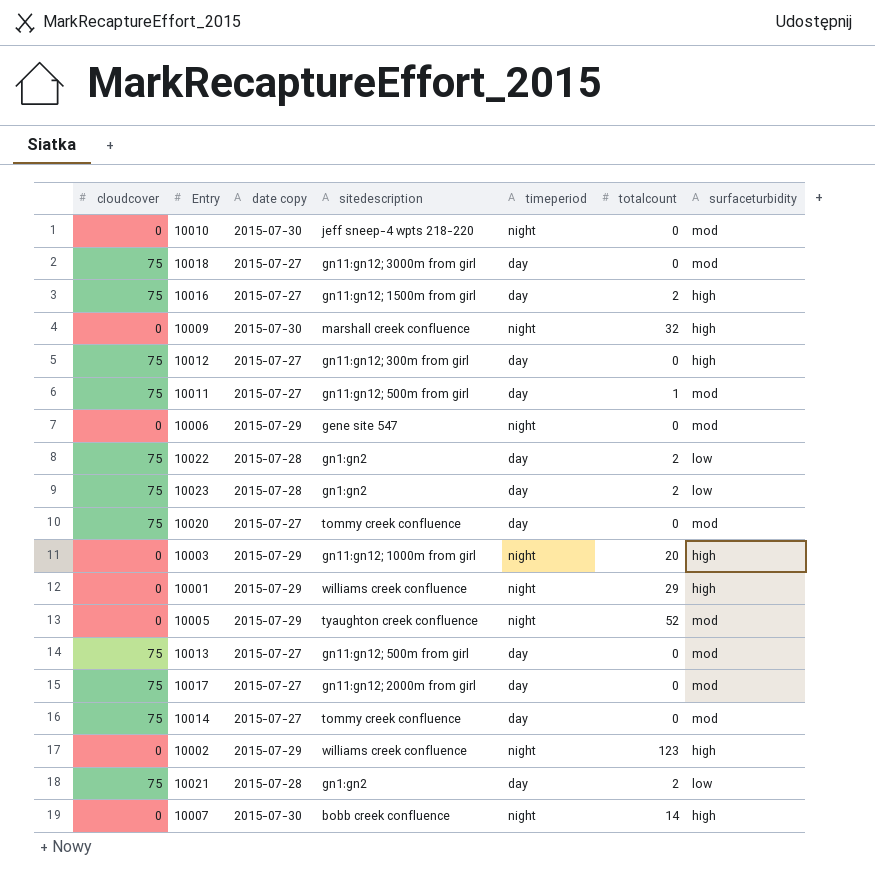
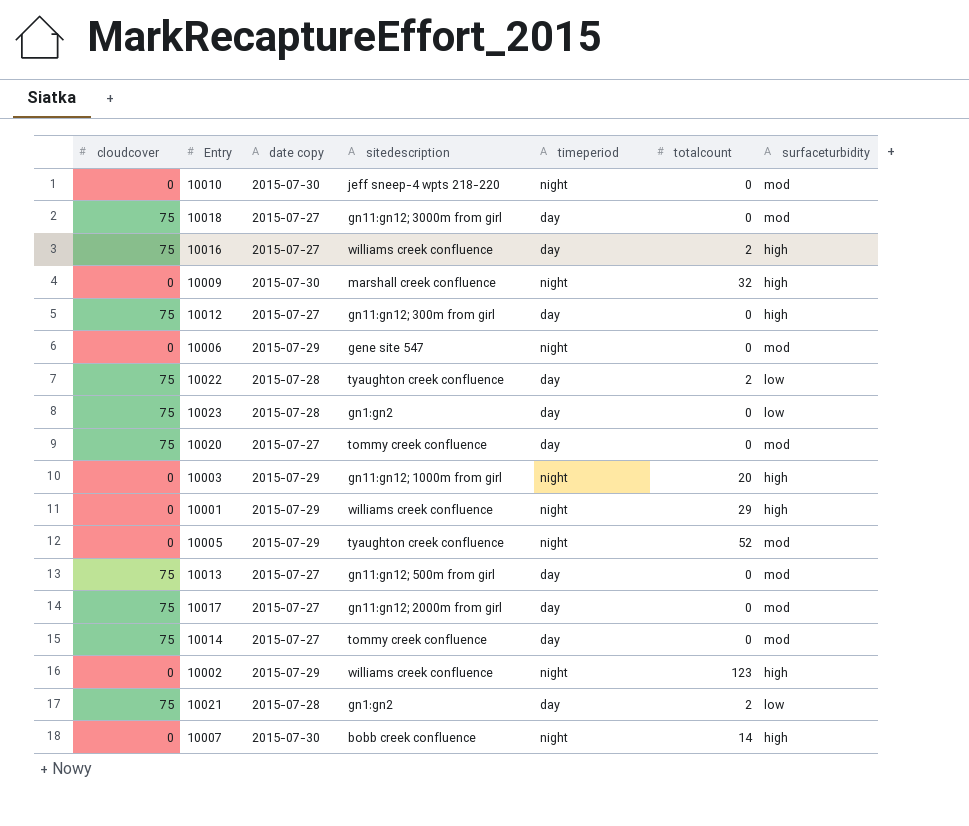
row 10011: 75 | 2015-07-27 | gn11:gn12; 500m from girl | day | 1 | mod -> none
10016 | sitedescription: gn11:gn12; 1500m from girl -> williams creek confluence
10022 | sitedescription: gn1:gn2 -> tyaughton creek confluence
10023 | totalcount: 2 -> 0

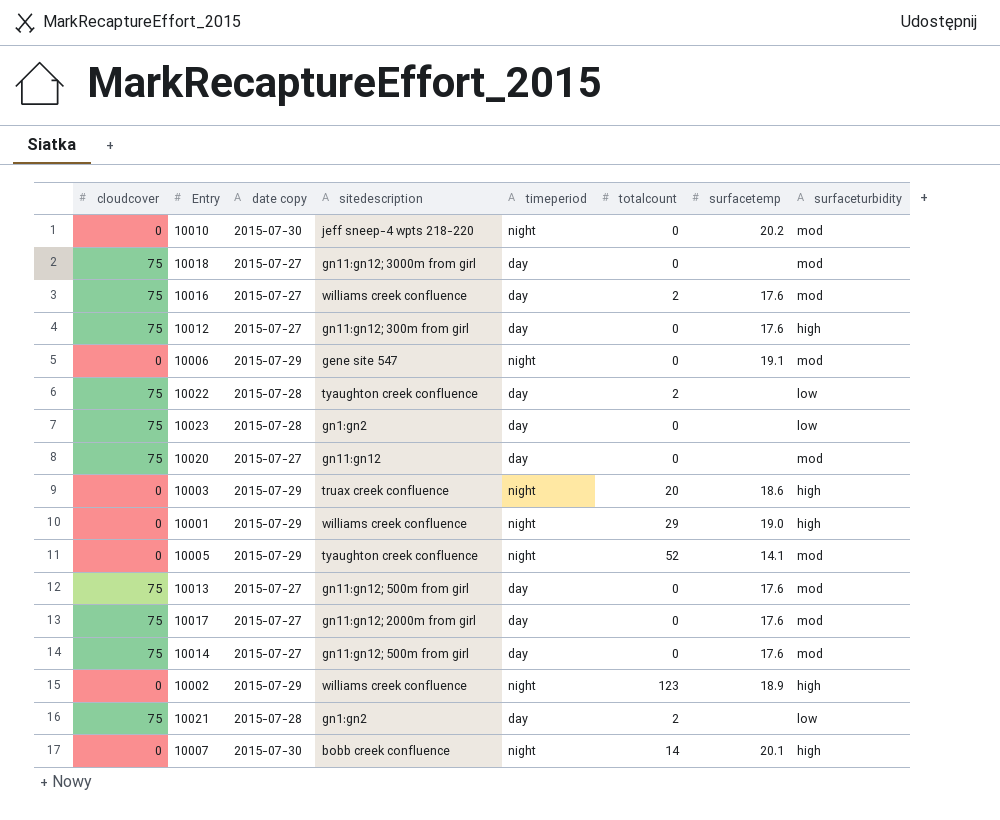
column surfacetemp | position: none -> 7
row 10009: 0 | 2015-07-30 | marshall creek confluence | night | 32 | high -> none
10016 | surfaceturbidity: high -> mod
10020 | sitedescription: tommy creek confluence -> gn11:gn12
10003 | sitedescription: gn11:gn12; 1000m from girl -> truax creek confluence
10014 | sitedescription: tommy creek confluence -> gn11:gn12; 500m from girl

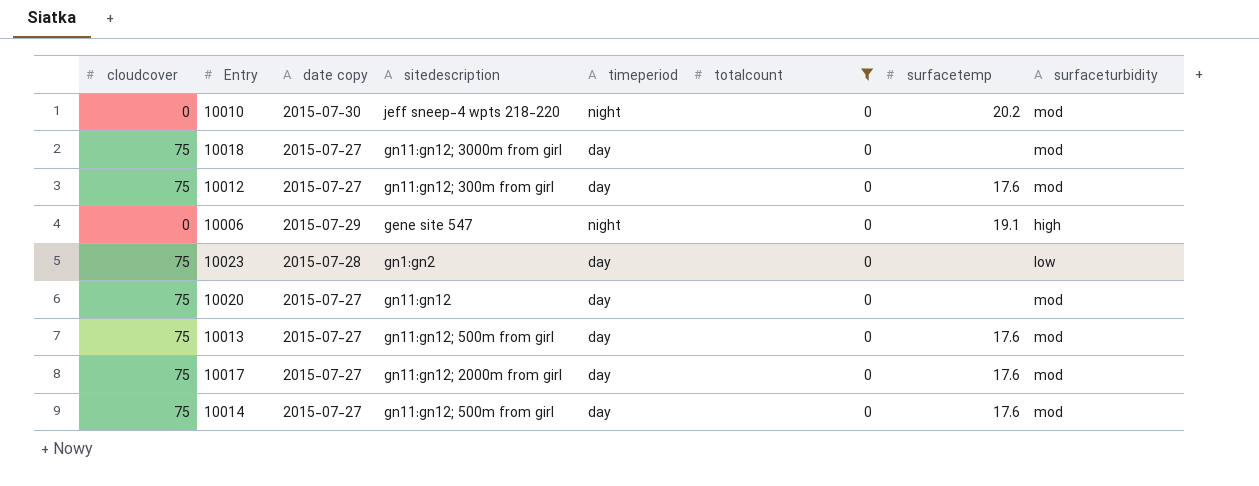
filter: none -> totalcount = 0
10012 | surfaceturbidity: high -> mod
10006 | surfaceturbidity: mod -> high

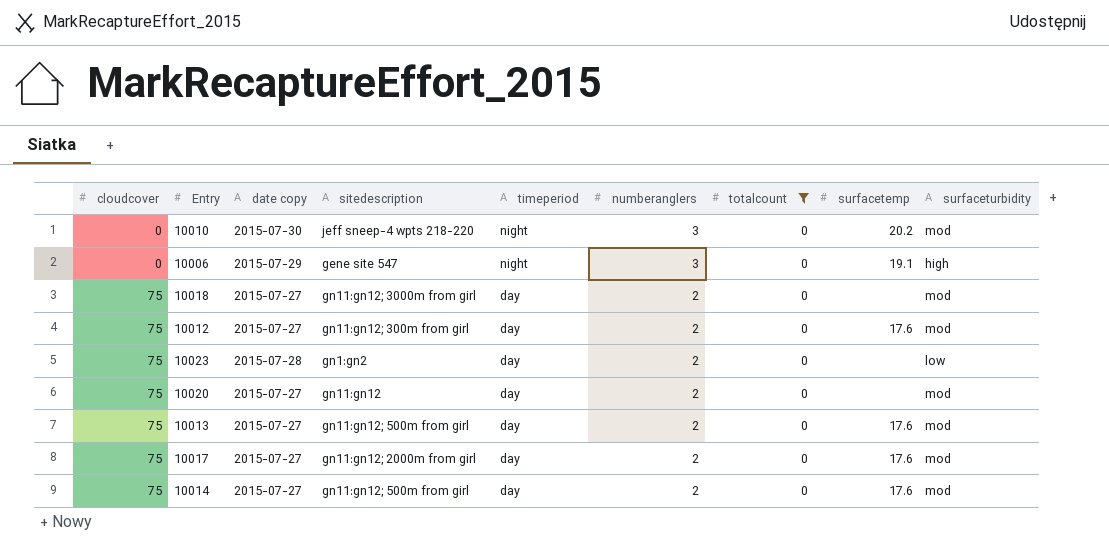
row order: none -> cloudcover ascending
column numberanglers | position: none -> 6

